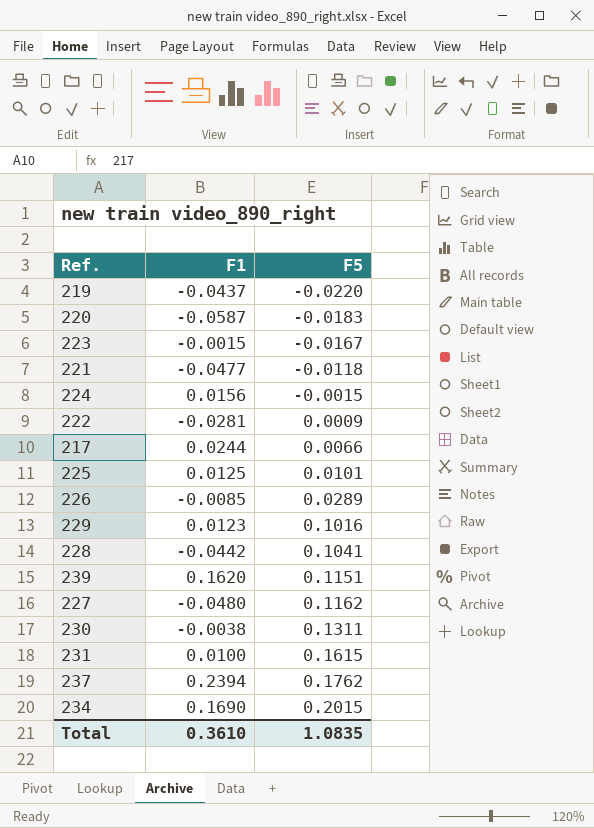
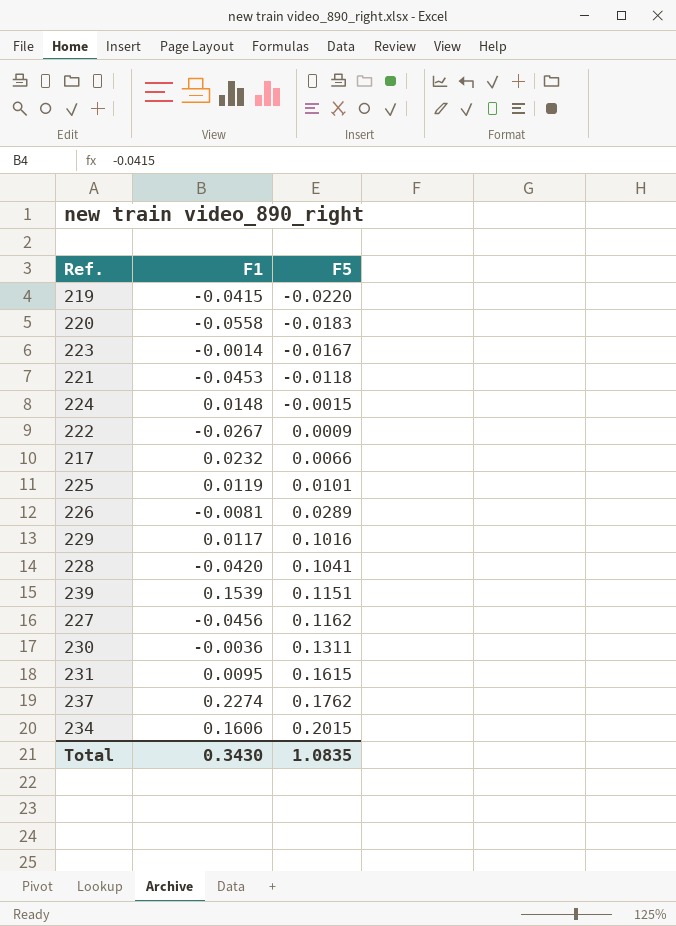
219 | F1: -0.0437 -> -0.0415
220 | F1: -0.0587 -> -0.0558
223 | F1: -0.0015 -> -0.0014
221 | F1: -0.0477 -> -0.0453
224 | F1: 0.0156 -> 0.0148
222 | F1: -0.0281 -> -0.0267
217 | F1: 0.0244 -> 0.0232
225 | F1: 0.0125 -> 0.0119
226 | F1: -0.0085 -> -0.0081
229 | F1: 0.0123 -> 0.0117
228 | F1: -0.0442 -> -0.0420
239 | F1: 0.1620 -> 0.1539
227 | F1: -0.0480 -> -0.0456
230 | F1: -0.0038 -> -0.0036
231 | F1: 0.0100 -> 0.0095
237 | F1: 0.2394 -> 0.2274
234 | F1: 0.1690 -> 0.1606
Total | F1: 0.3610 -> 0.3430

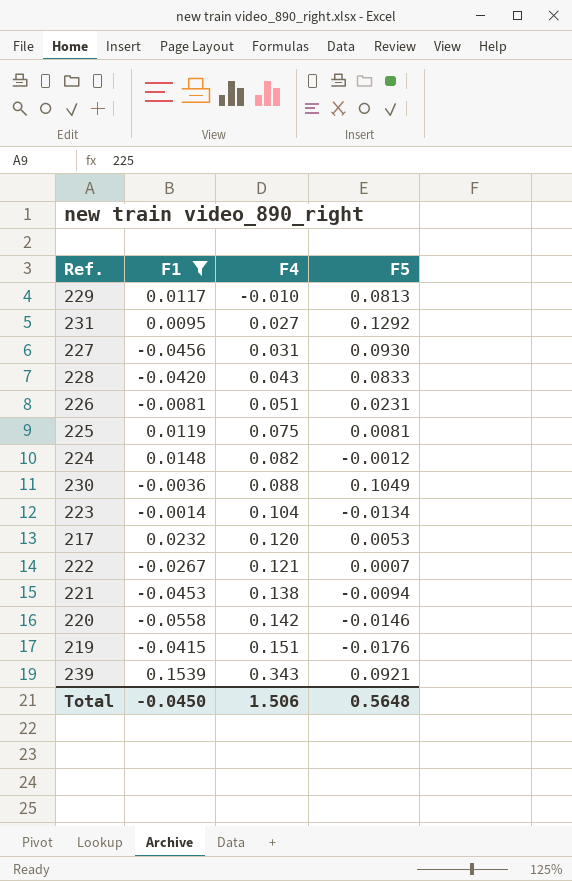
filter: none -> F1 <= 0.1539
row order: F5 ascending -> F4 ascending
column F4 | position: none -> 3
229 | F5: 0.1016 -> 0.0813
231 | F5: 0.1615 -> 0.1292
227 | F5: 0.1162 -> 0.0930
228 | F5: 0.1041 -> 0.0833
226 | F5: 0.0289 -> 0.0231
225 | F5: 0.0101 -> 0.0081
224 | F5: -0.0015 -> -0.0012
230 | F5: 0.1311 -> 0.1049
223 | F5: -0.0167 -> -0.0134
217 | F5: 0.0066 -> 0.0053
222 | F5: 0.0009 -> 0.0007
221 | F5: -0.0118 -> -0.0094
220 | F5: -0.0183 -> -0.0146
219 | F5: -0.0220 -> -0.0176
239 | F5: 0.1151 -> 0.0921
Total | F1: 0.3430 -> -0.0450
Total | F5: 1.0835 -> 0.5648

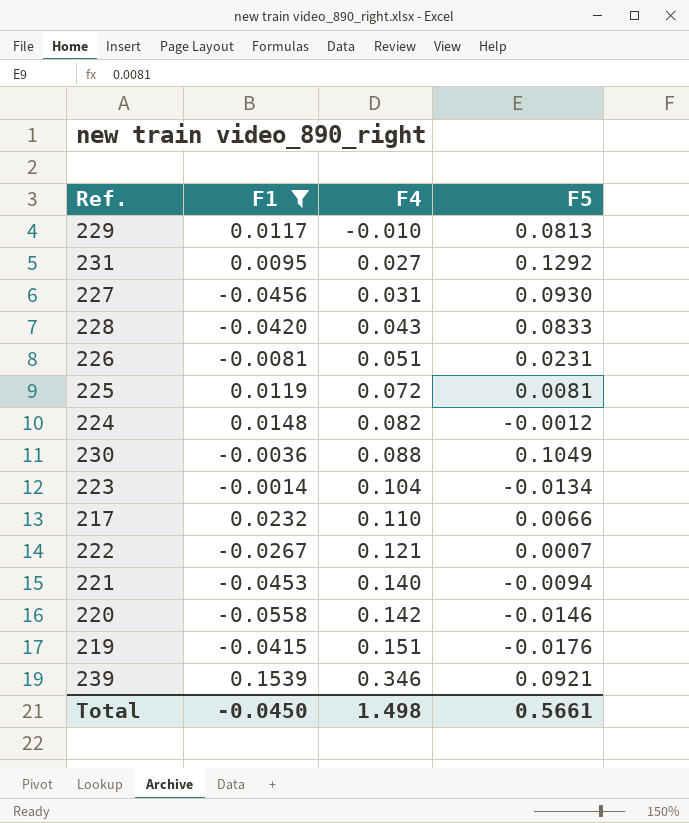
225 | F4: 0.075 -> 0.072
217 | F4: 0.120 -> 0.110
217 | F5: 0.0053 -> 0.0066
221 | F4: 0.138 -> 0.140
239 | F4: 0.343 -> 0.346
Total | F4: 1.506 -> 1.498
Total | F5: 0.5648 -> 0.5661

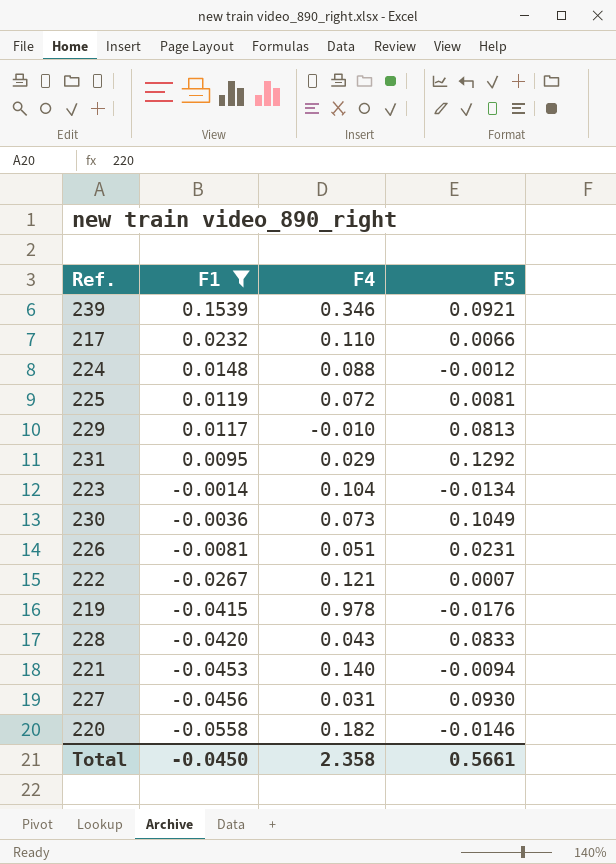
row order: F4 ascending -> F1 descending
224 | F4: 0.082 -> 0.088
231 | F4: 0.027 -> 0.029
230 | F4: 0.088 -> 0.073
219 | F4: 0.151 -> 0.978
220 | F4: 0.142 -> 0.182
Total | F4: 1.498 -> 2.358

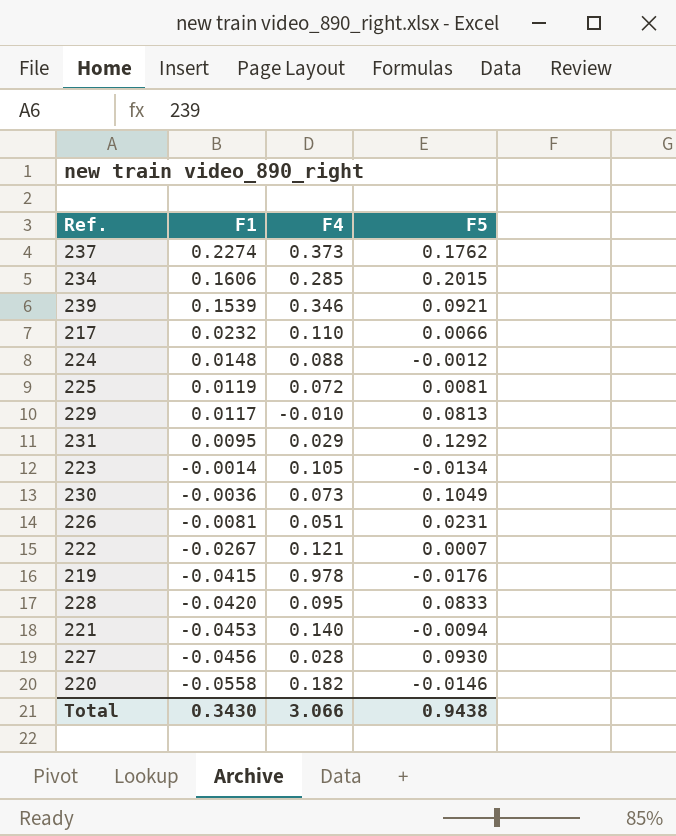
filter: F1 <= 0.1539 -> none
223 | F4: 0.104 -> 0.105
228 | F4: 0.043 -> 0.095
227 | F4: 0.031 -> 0.028
Total | F1: -0.0450 -> 0.3430
Total | F4: 2.358 -> 3.066
Total | F5: 0.5661 -> 0.9438

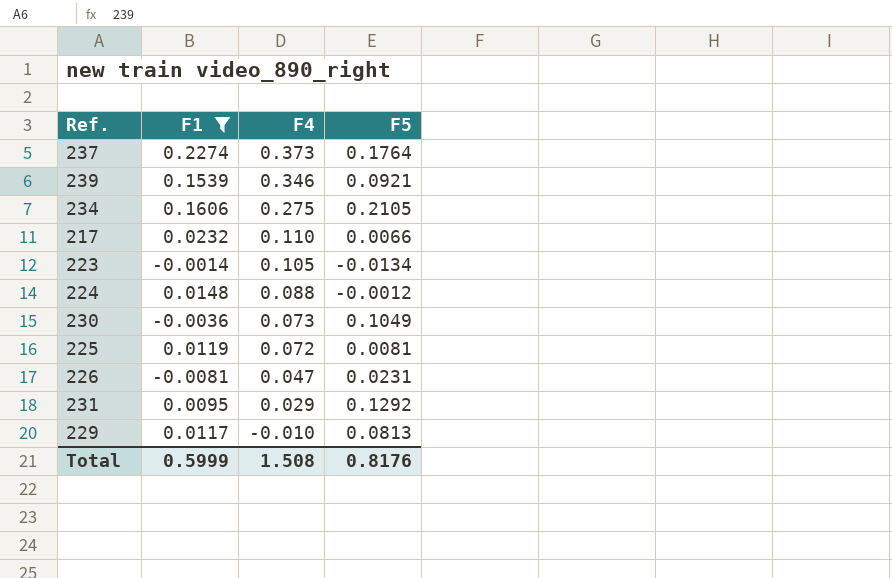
filter: none -> F1 >= -0.0081
row order: F1 descending -> F4 descending
237 | F5: 0.1762 -> 0.1764
234 | F4: 0.285 -> 0.275
234 | F5: 0.2015 -> 0.2105
226 | F4: 0.051 -> 0.047
Total | F1: 0.3430 -> 0.5999
Total | F4: 3.066 -> 1.508
Total | F5: 0.9438 -> 0.8176

